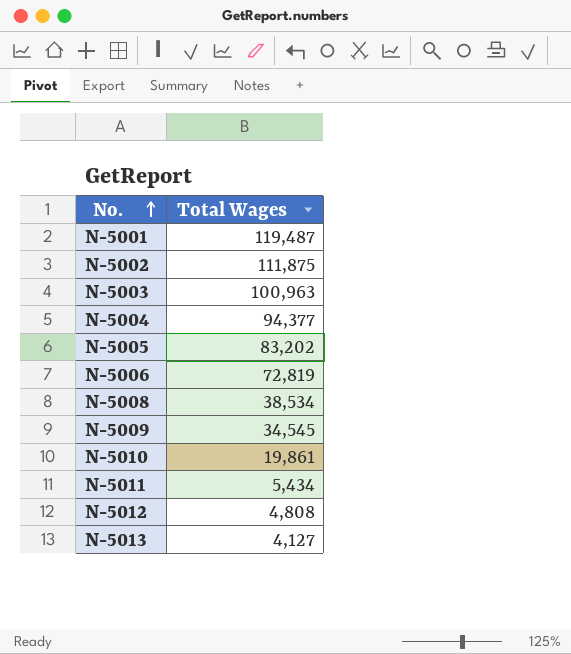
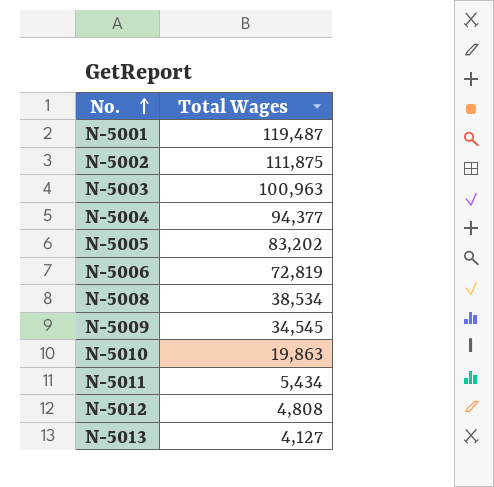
N-5010 | Total Wages: 19,861 -> 19,863

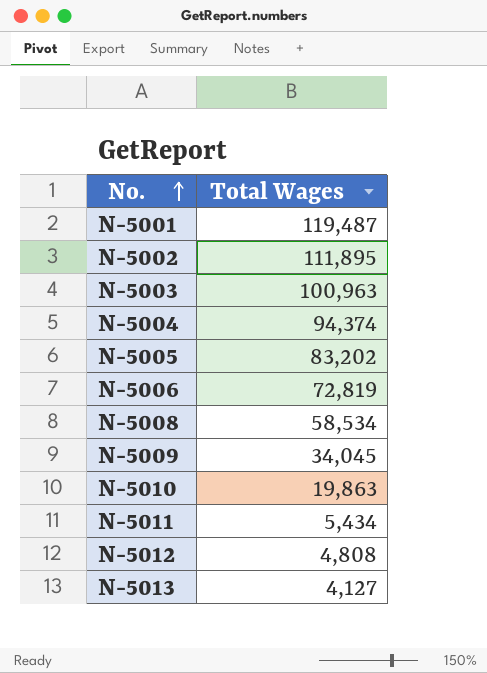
N-5002 | Total Wages: 111,875 -> 111,895
N-5004 | Total Wages: 94,377 -> 94,374
N-5008 | Total Wages: 38,534 -> 58,534
N-5009 | Total Wages: 34,545 -> 34,045

